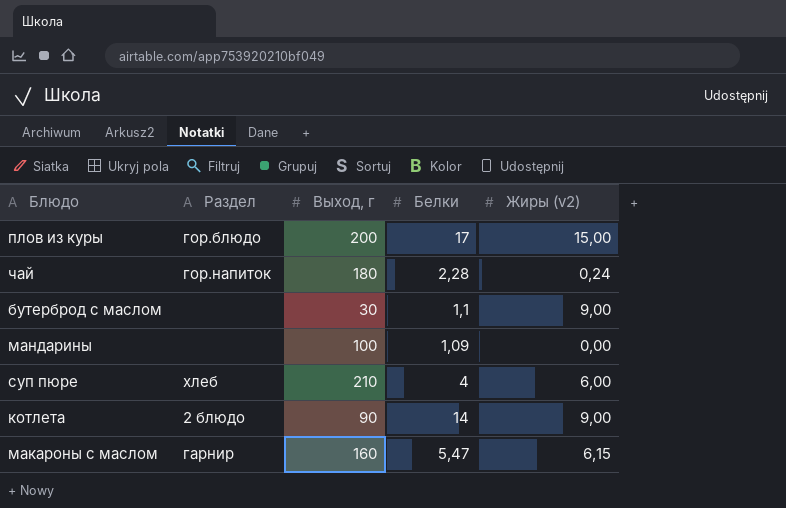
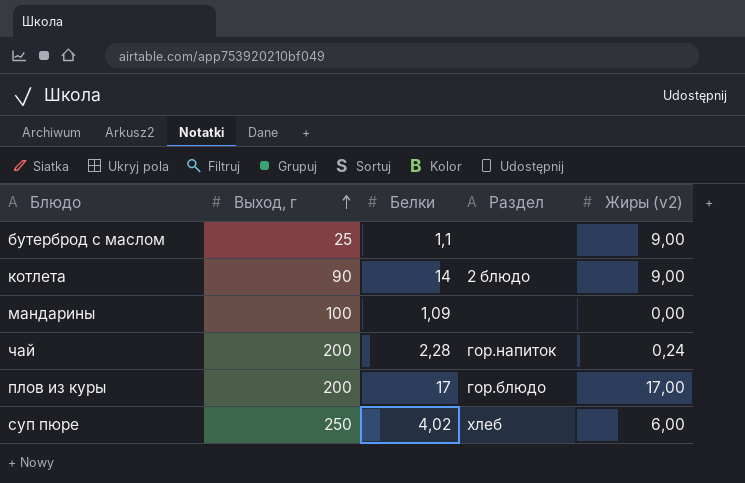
row order: none -> Выход, г ascending
column Раздел | position: 2 -> 4
row макароны с маслом: гарнир | 160 | 5,47 | 6,15 -> none
бутерброд с маслом | Выход, г: 30 -> 25
чай | Выход, г: 180 -> 200
плов из куры | Жиры (v2): 15,00 -> 17,00
суп пюре | Выход, г: 210 -> 250
суп пюре | Белки: 4 -> 4,02

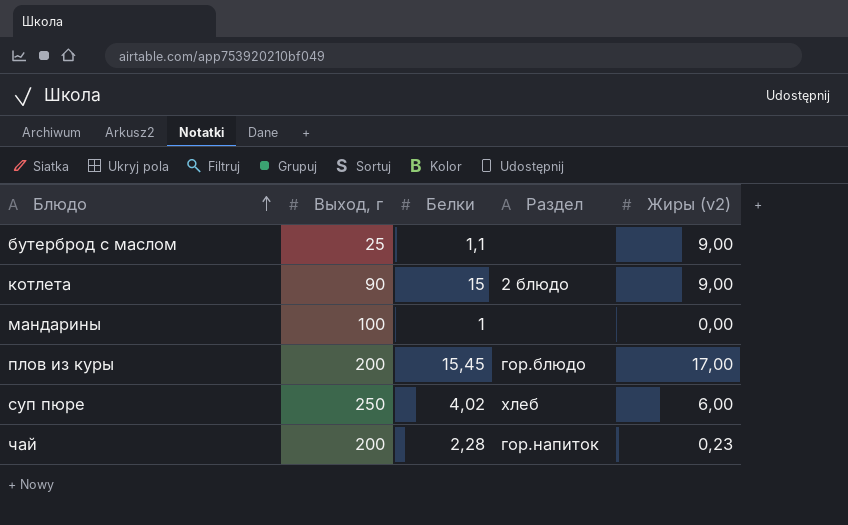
row order: Выход, г ascending -> Блюдо ascending
котлета | Белки: 14 -> 15
мандарины | Белки: 1,09 -> 1
плов из куры | Белки: 17 -> 15,45
чай | Жиры (v2): 0,24 -> 0,23

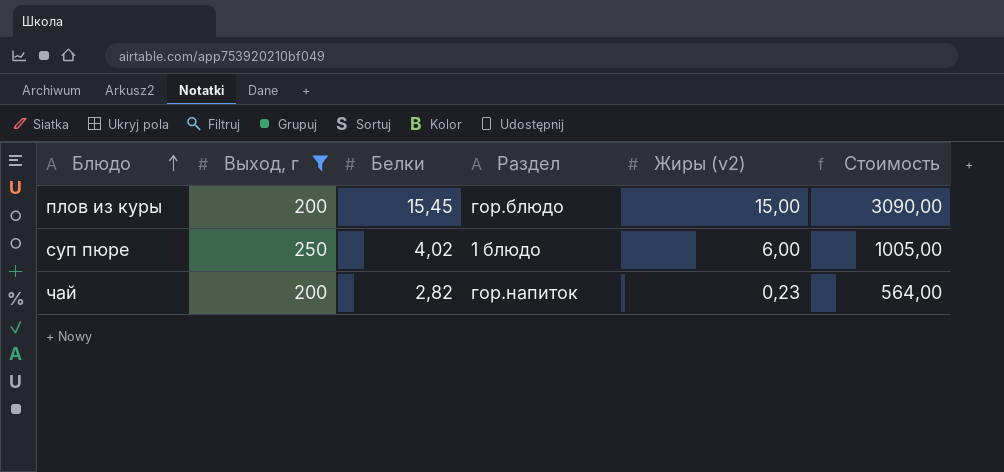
filter: none -> Выход, г >= 200
column Стоимость | formula: none -> [Выход, г] * [Белки]
плов из куры | Жиры (v2): 17,00 -> 15,00
суп пюре | Раздел: хлеб -> 1 блюдо
чай | Белки: 2,28 -> 2,82

